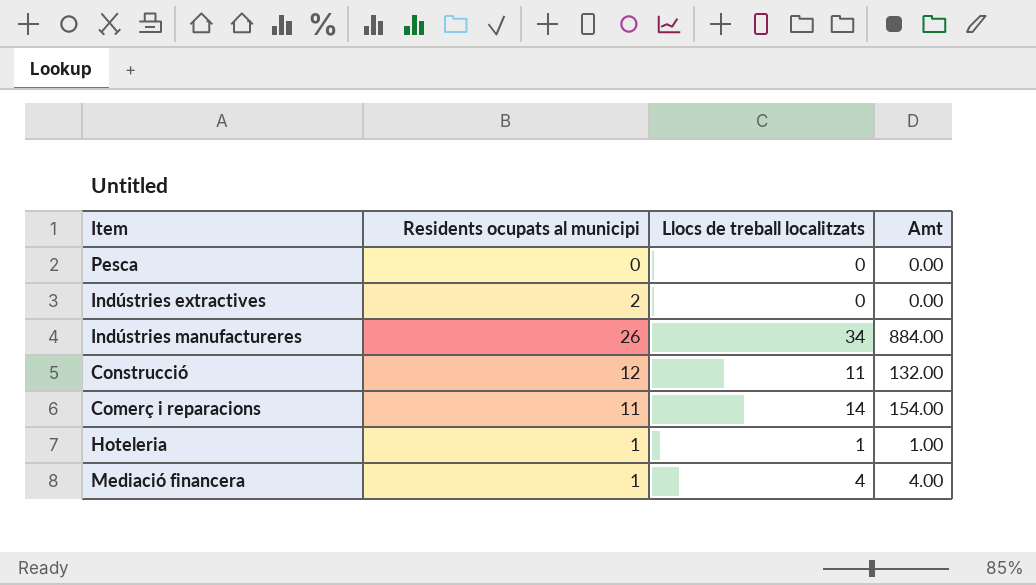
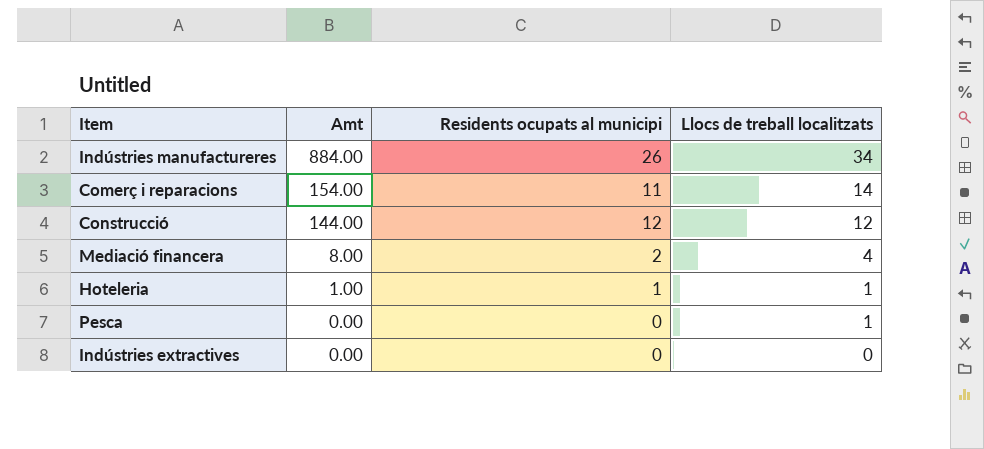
row order: none -> Amt descending
column Amt | position: 4 -> 2
Construcció | Amt: 132.00 -> 144.00
Construcció | Llocs de treball localitzats: 11 -> 12
Mediació financera | Amt: 4.00 -> 8.00
Mediació financera | Residents ocupats al municipi: 1 -> 2
Pesca | Llocs de treball localitzats: 0 -> 1
Indústries extractives | Residents ocupats al municipi: 2 -> 0

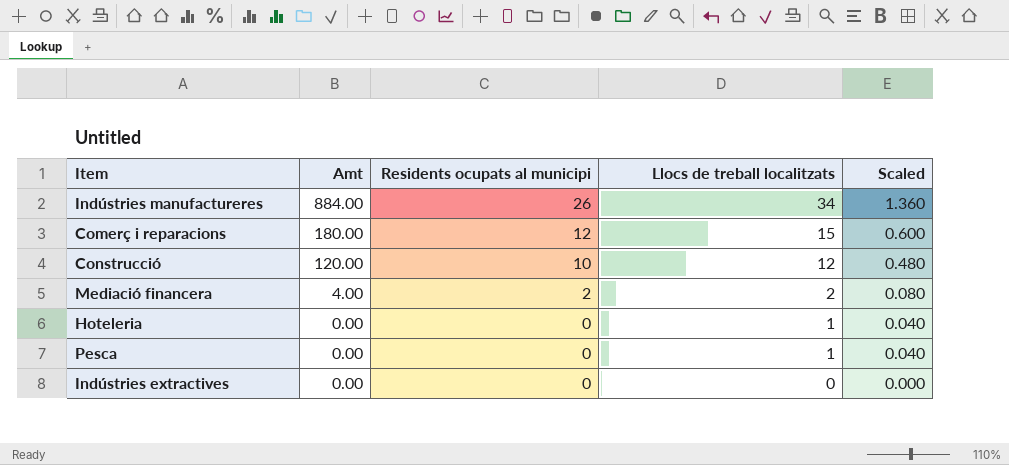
column Scaled | formula: none -> [Llocs de treball localitzats] * 0.04
Comerç i reparacions | Amt: 154.00 -> 180.00
Comerç i reparacions | Residents ocupats al municipi: 11 -> 12
Comerç i reparacions | Llocs de treball localitzats: 14 -> 15
Construcció | Amt: 144.00 -> 120.00
Construcció | Residents ocupats al municipi: 12 -> 10
Mediació financera | Amt: 8.00 -> 4.00
Mediació financera | Llocs de treball localitzats: 4 -> 2
Hoteleria | Amt: 1.00 -> 0.00
Hoteleria | Residents ocupats al municipi: 1 -> 0

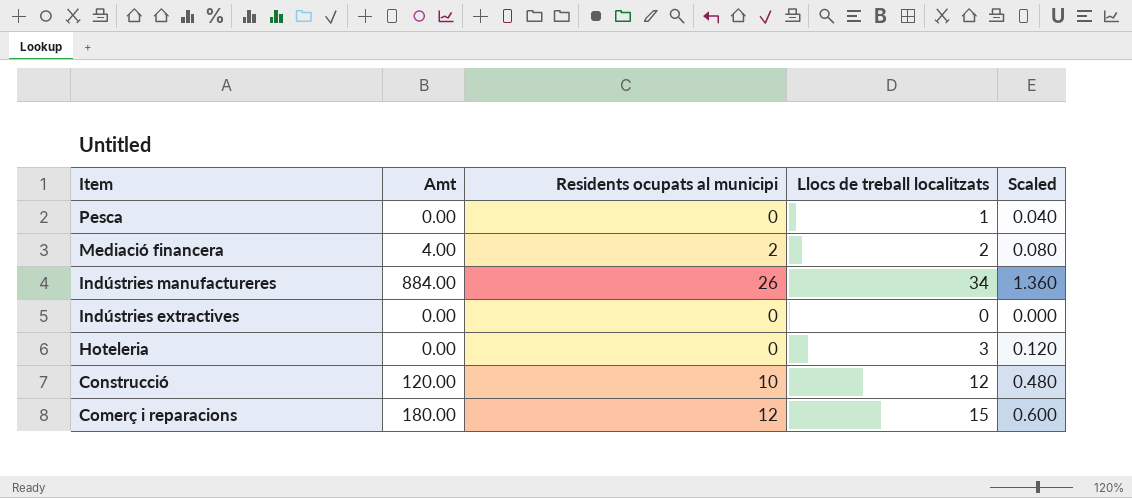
row order: Amt descending -> Item descending
Hoteleria | Llocs de treball localitzats: 1 -> 3
Hoteleria | Scaled: 0.040 -> 0.120

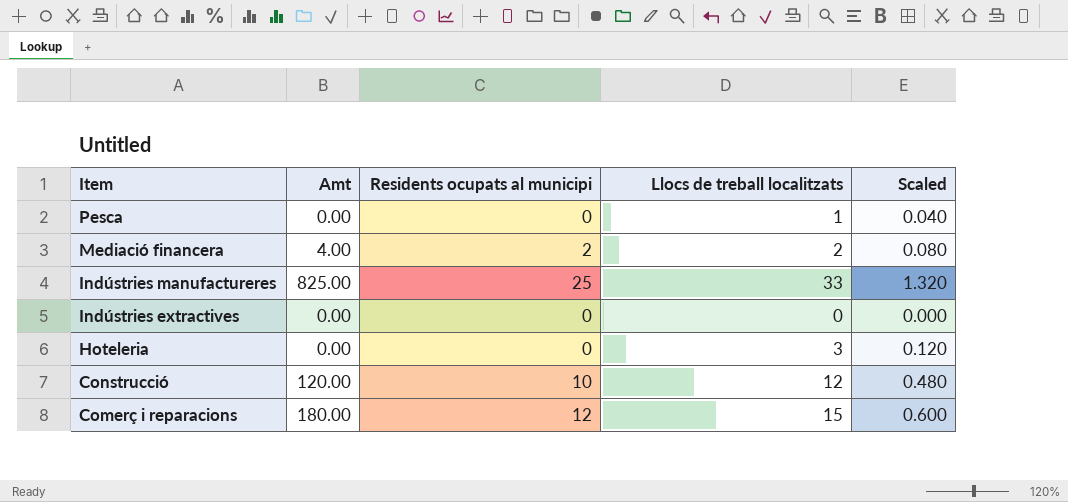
Indústries manufactureres | Amt: 884.00 -> 825.00
Indústries manufactureres | Residents ocupats al municipi: 26 -> 25
Indústries manufactureres | Llocs de treball localitzats: 34 -> 33
Indústries manufactureres | Scaled: 1.360 -> 1.320

